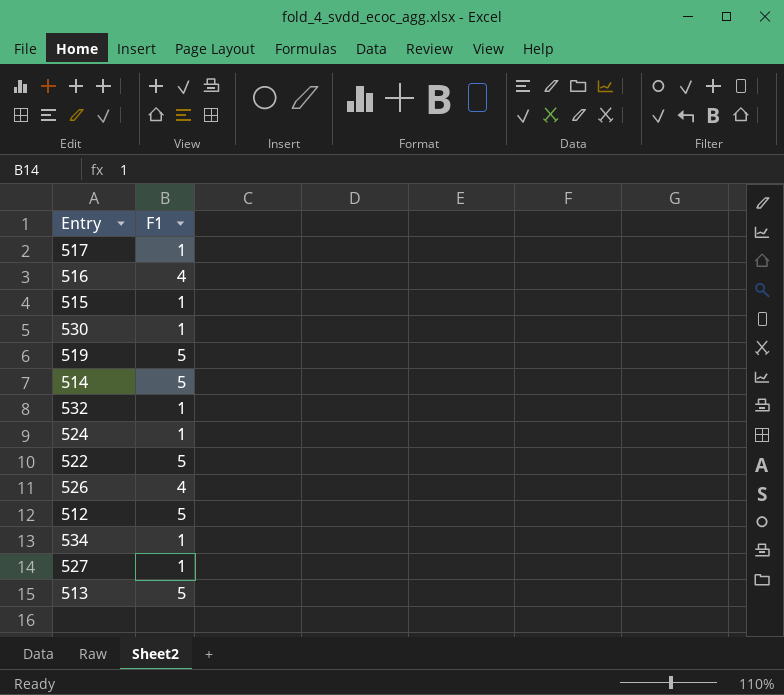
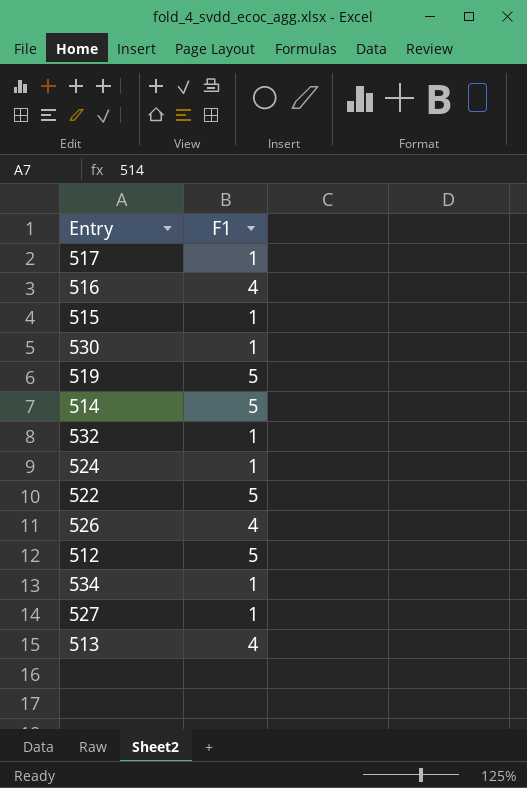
513 | F1: 5 -> 4

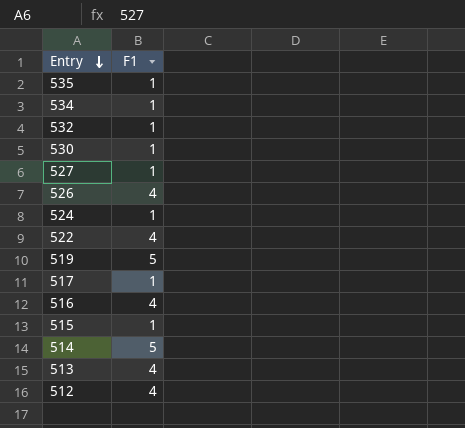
row order: none -> Entry descending
row 535: none -> 1
522 | F1: 5 -> 4
512 | F1: 5 -> 4

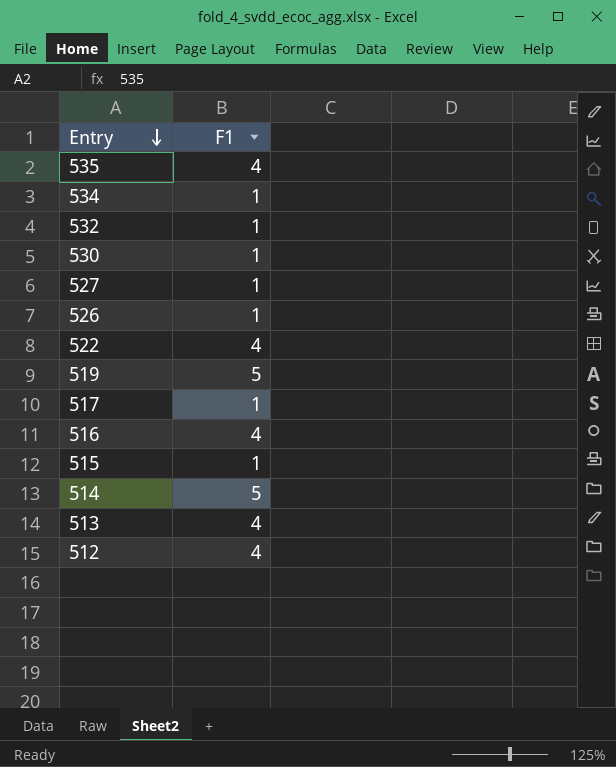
row 524: 1 -> none
535 | F1: 1 -> 4
526 | F1: 4 -> 1

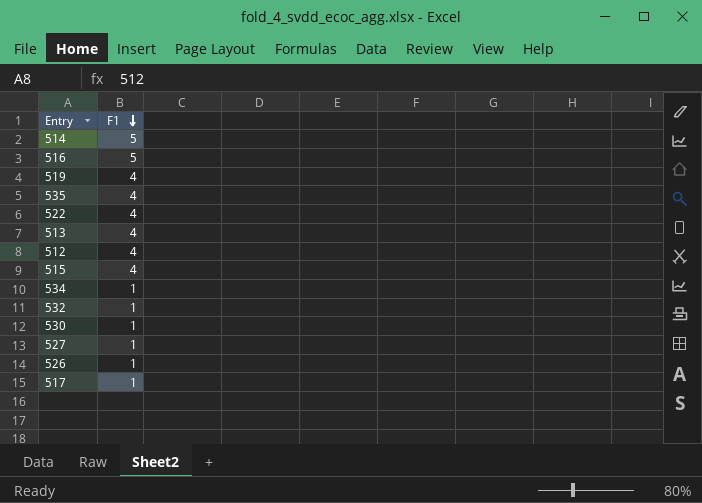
row order: Entry descending -> F1 descending
516 | F1: 4 -> 5
519 | F1: 5 -> 4
515 | F1: 1 -> 4

